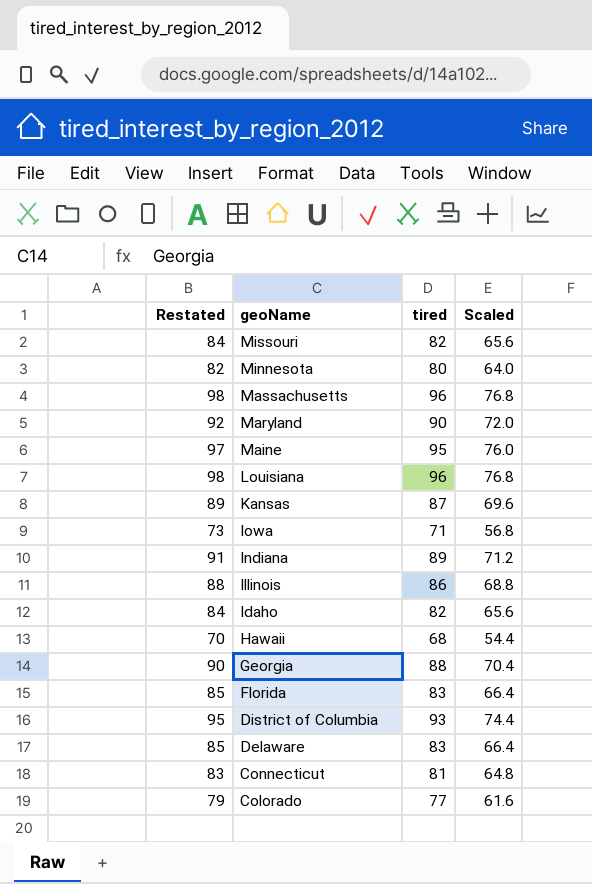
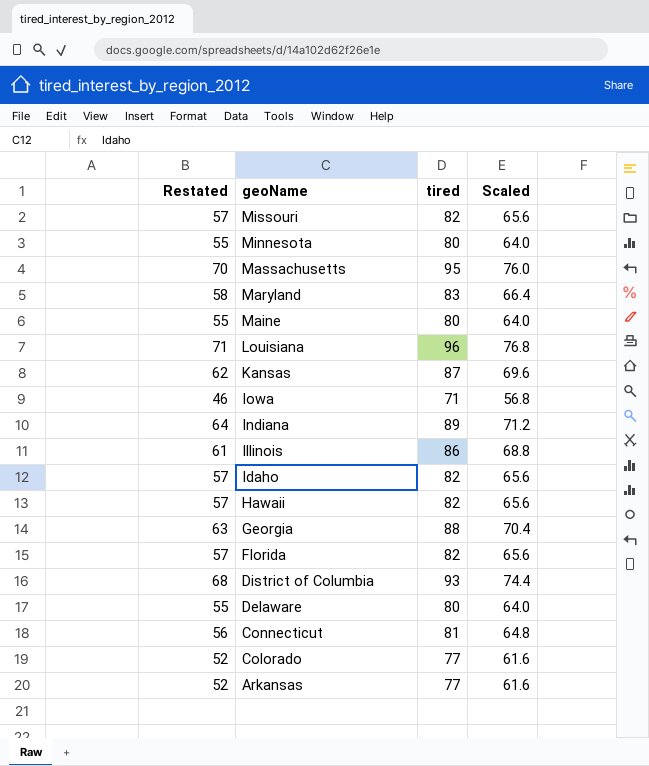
column Restated | formula: [tired] + 2 -> [tired] - 25
Massachusetts | tired: 96 -> 95
Massachusetts | Scaled: 76.8 -> 76.0
Maryland | tired: 90 -> 83
Maryland | Scaled: 72.0 -> 66.4
Maine | tired: 95 -> 80
Maine | Scaled: 76.0 -> 64.0
Hawaii | tired: 68 -> 82
Hawaii | Scaled: 54.4 -> 65.6
Florida | tired: 83 -> 82
Florida | Scaled: 66.4 -> 65.6
Delaware | tired: 83 -> 80
Delaware | Scaled: 66.4 -> 64.0
row Arkansas: none -> 52 | 77 | 61.6

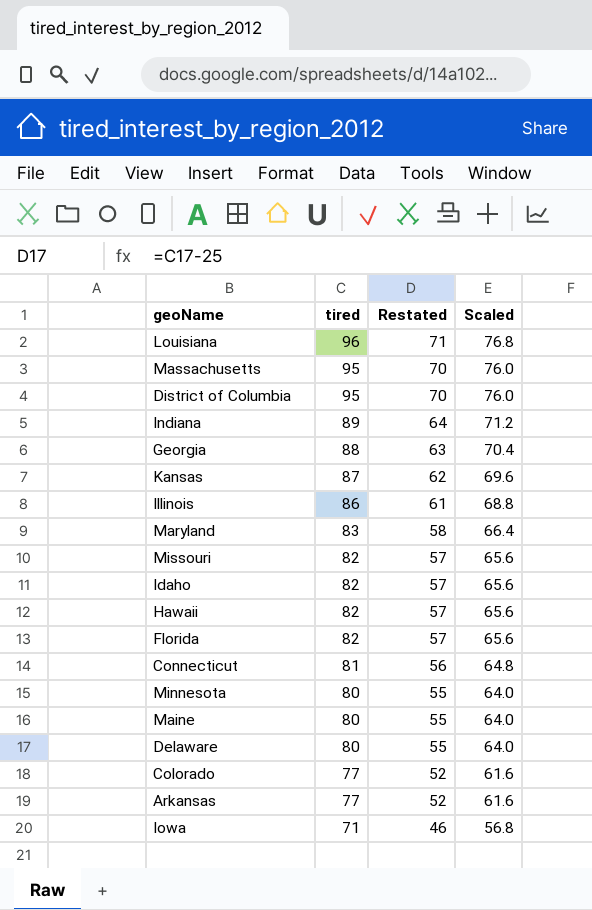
row order: geoName descending -> tired descending
column Restated | position: 1 -> 3
District of Columbia | tired: 93 -> 95
District of Columbia | Restated: 68 -> 70
District of Columbia | Scaled: 74.4 -> 76.0

